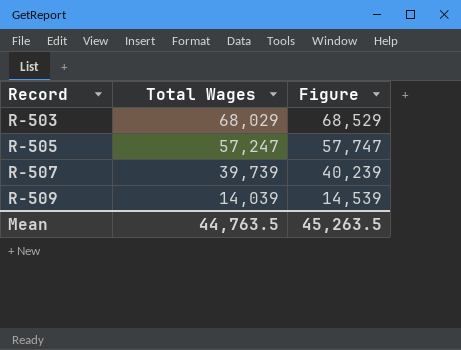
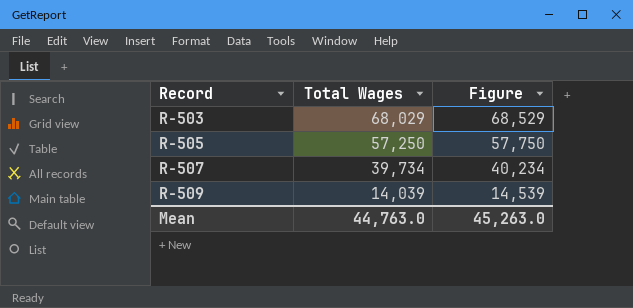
R-505 | Total Wages: 57,247 -> 57,250
R-505 | Figure: 57,747 -> 57,750
R-507 | Total Wages: 39,739 -> 39,734
R-507 | Figure: 40,239 -> 40,234
Mean | Total Wages: 44,763.5 -> 44,763.0
Mean | Figure: 45,263.5 -> 45,263.0

